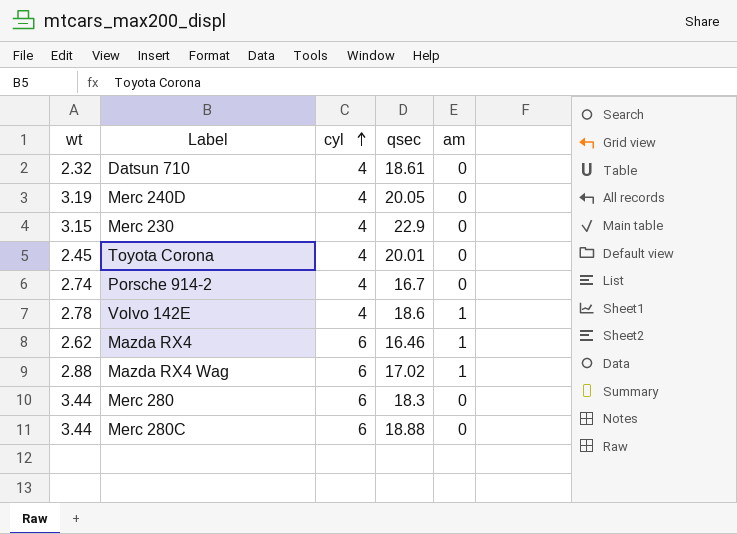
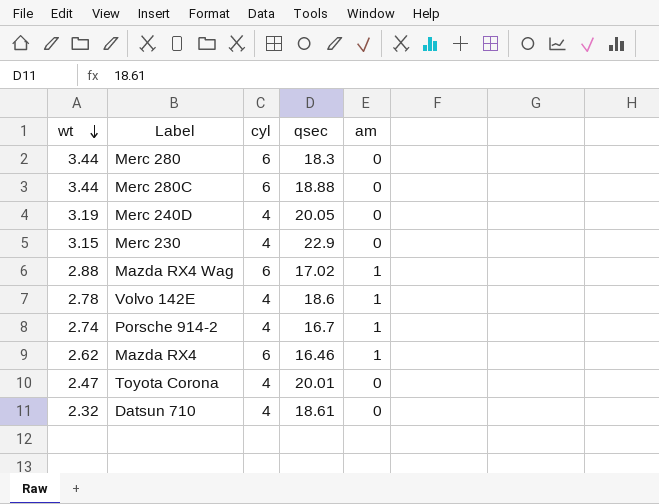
row order: cyl ascending -> wt descending
Porsche 914-2 | am: 0 -> 1
Toyota Corona | wt: 2.45 -> 2.47

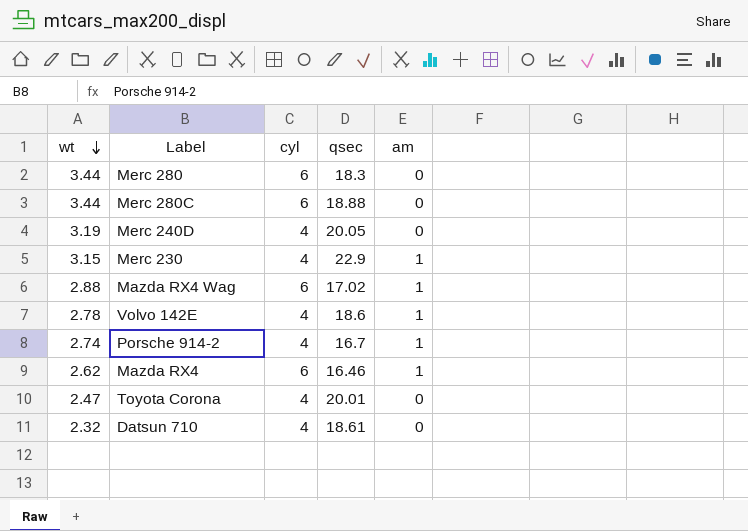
Merc 230 | am: 0 -> 1

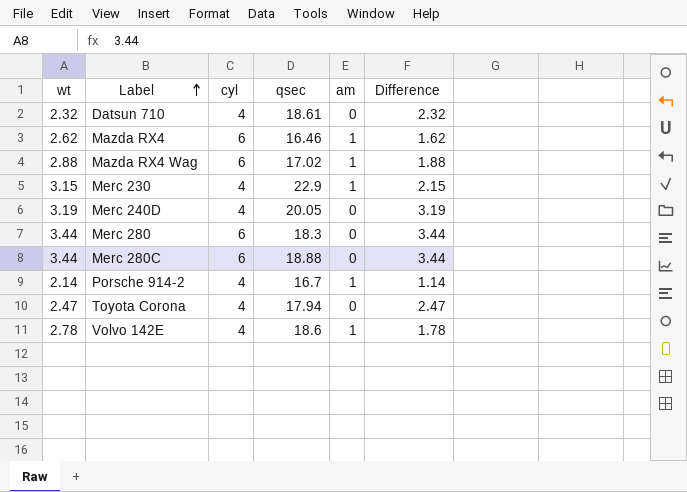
row order: wt descending -> Label ascending
column Difference | formula: none -> [wt] - [am]
Porsche 914-2 | wt: 2.74 -> 2.14
Toyota Corona | qsec: 20.01 -> 17.94

